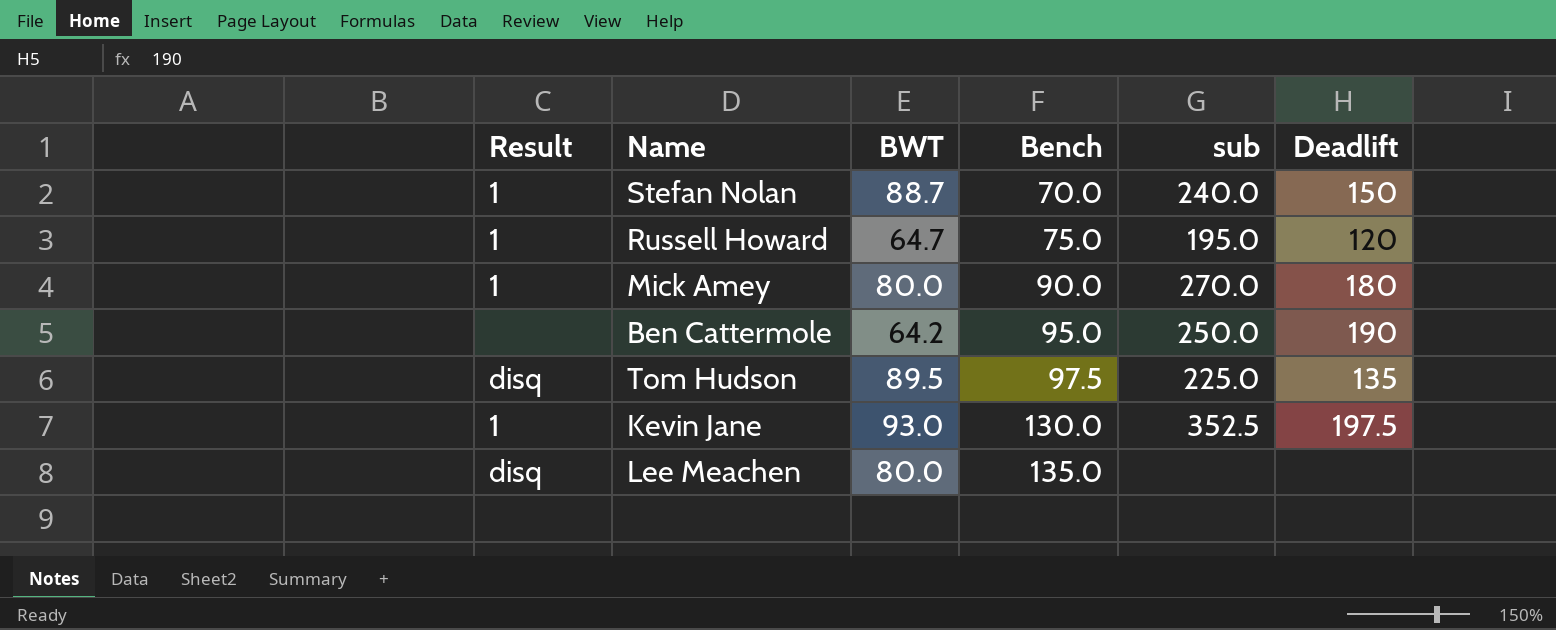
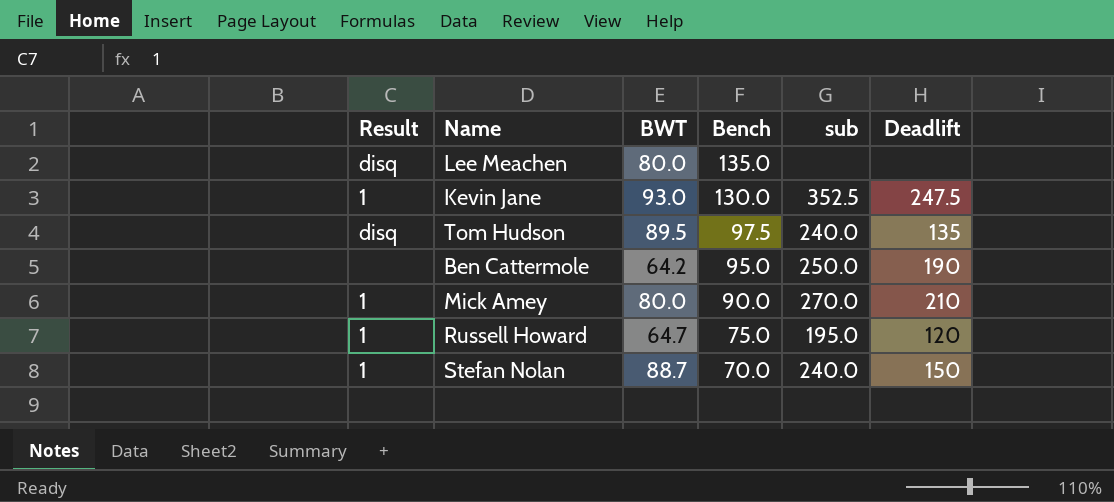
row order: Bench ascending -> Bench descending
Kevin Jane | Deadlift: 197.5 -> 247.5
Tom Hudson | sub: 225.0 -> 240.0
Mick Amey | Deadlift: 180 -> 210

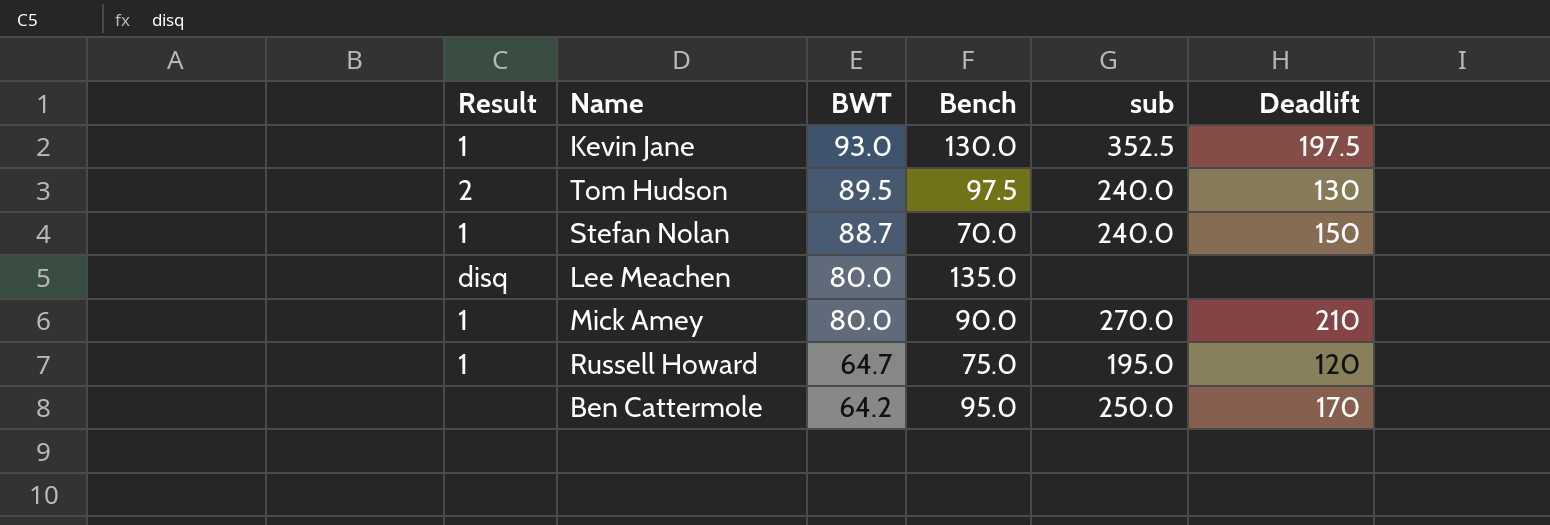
row order: Bench descending -> BWT descending
Kevin Jane | Deadlift: 247.5 -> 197.5
Tom Hudson | Result: disq -> 2
Tom Hudson | Deadlift: 135 -> 130
Ben Cattermole | Deadlift: 190 -> 170

